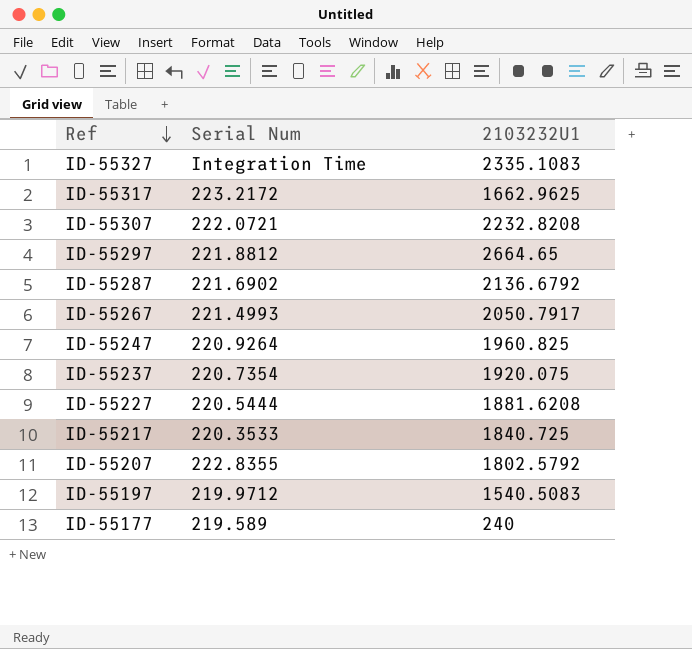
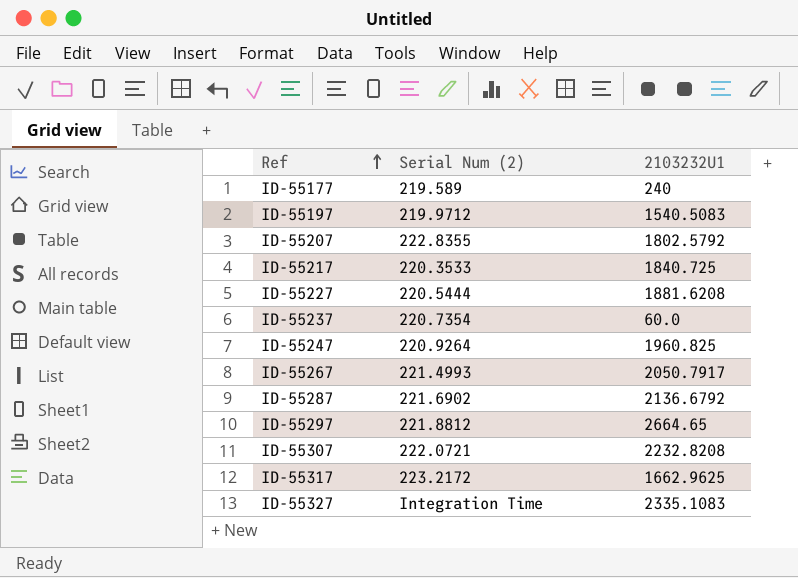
row order: Ref descending -> Ref ascending
column name: Serial Num -> Serial Num (2)
ID-55237 | 2103232U1: 1920.075 -> 60.0

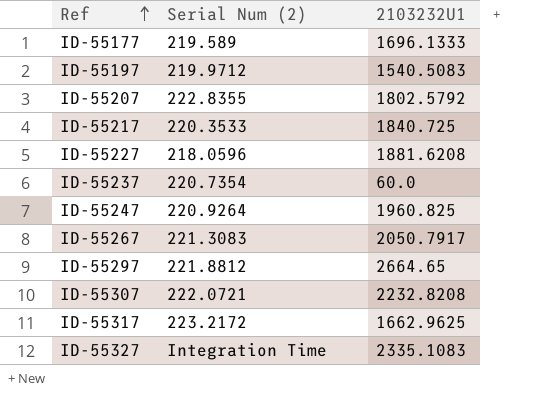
row ID-55287: 221.6902 | 2136.6792 -> none
ID-55177 | 2103232U1: 240 -> 1696.1333
ID-55227 | Serial Num (2): 220.5444 -> 218.0596
ID-55267 | Serial Num (2): 221.4993 -> 221.3083

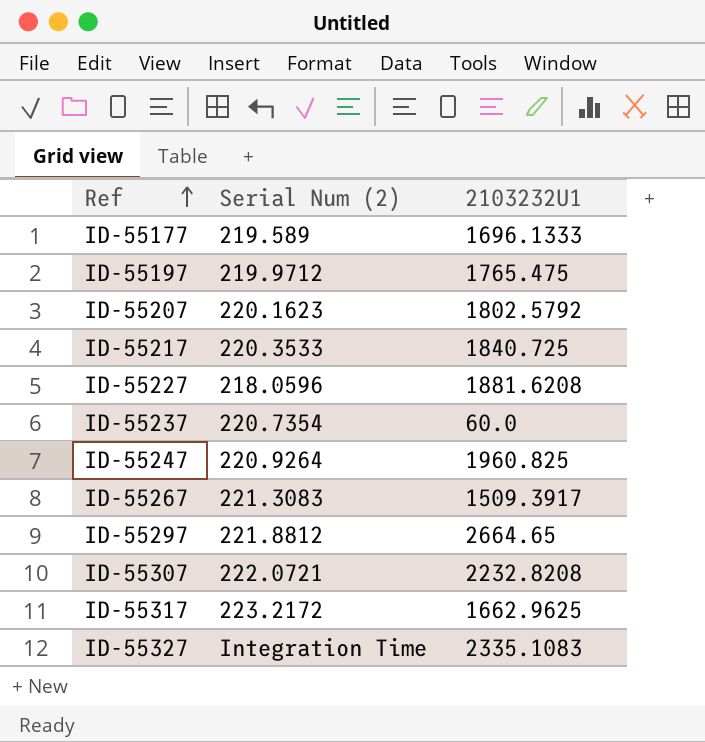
ID-55197 | 2103232U1: 1540.5083 -> 1765.475
ID-55207 | Serial Num (2): 222.8355 -> 220.1623
ID-55267 | 2103232U1: 2050.7917 -> 1509.3917

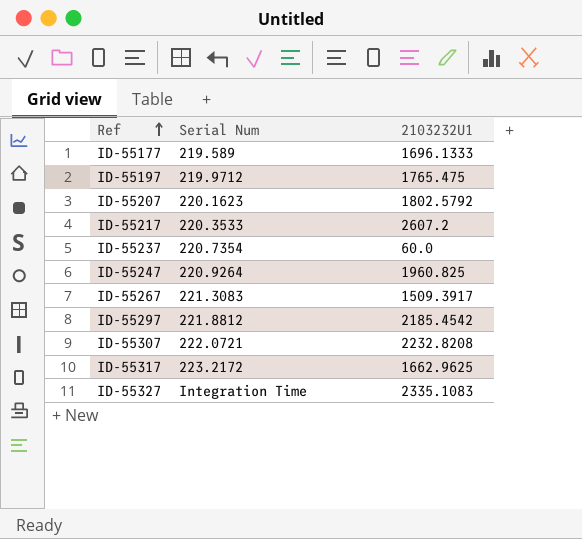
column name: Serial Num (2) -> Serial Num
row ID-55227: 218.0596 | 1881.6208 -> none
ID-55217 | 2103232U1: 1840.725 -> 2607.2
ID-55297 | 2103232U1: 2664.65 -> 2185.4542

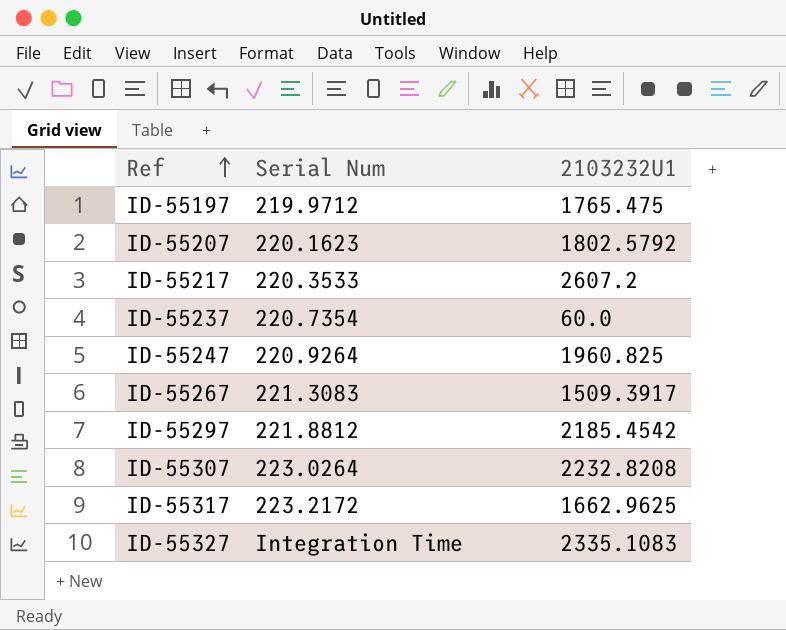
row ID-55177: 219.589 | 1696.1333 -> none
ID-55307 | Serial Num: 222.0721 -> 223.0264

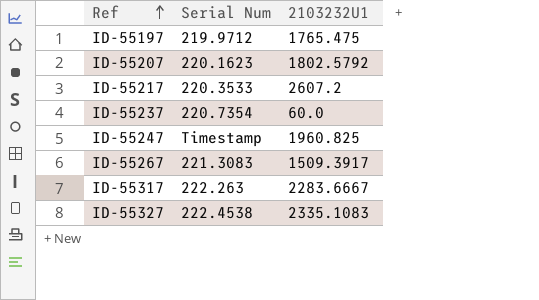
row ID-55297: 221.8812 | 2185.4542 -> none
row ID-55307: 223.0264 | 2232.8208 -> none
ID-55247 | Serial Num: 220.9264 -> Timestamp
ID-55317 | Serial Num: 223.2172 -> 222.263
ID-55317 | 2103232U1: 1662.9625 -> 2283.6667
ID-55327 | Serial Num: Integration Time -> 222.4538

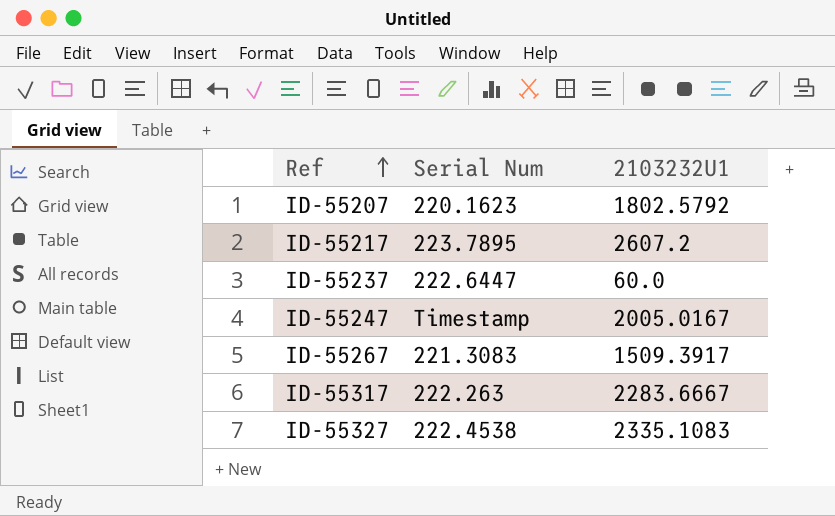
row ID-55197: 219.9712 | 1765.475 -> none
ID-55217 | Serial Num: 220.3533 -> 223.7895
ID-55237 | Serial Num: 220.7354 -> 222.6447
ID-55247 | 2103232U1: 1960.825 -> 2005.0167

